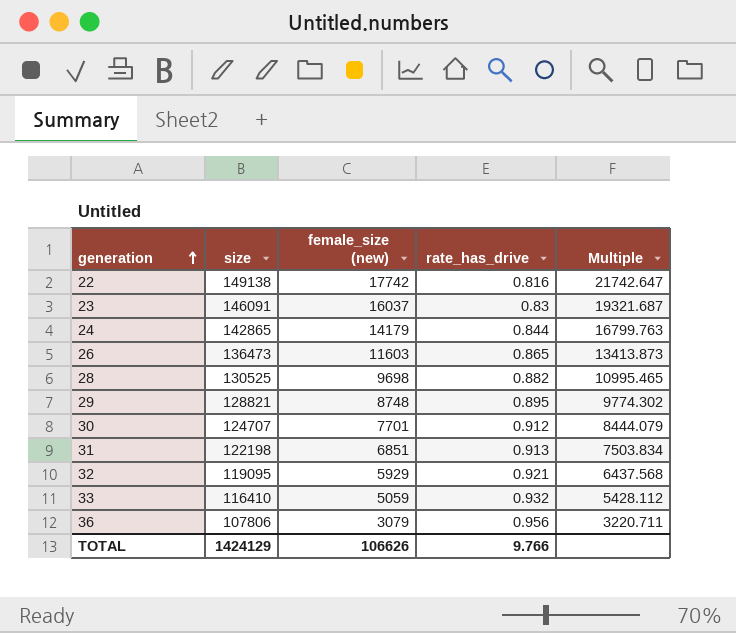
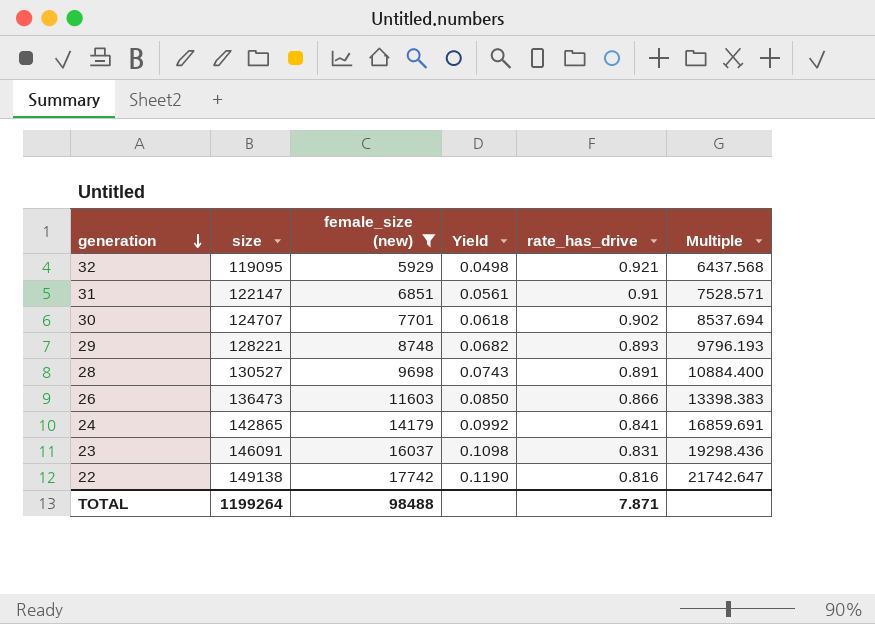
filter: none -> female_size (new) >= 5929
row order: generation ascending -> generation descending
column Yield | formula: none -> [female_size (new)] / [size]
31 | size: 122198 -> 122147
31 | rate_has_drive: 0.913 -> 0.91
31 | Multiple: 7503.834 -> 7528.571
30 | rate_has_drive: 0.912 -> 0.902
30 | Multiple: 8444.079 -> 8537.694
29 | size: 128821 -> 128221
29 | rate_has_drive: 0.895 -> 0.893
29 | Multiple: 9774.302 -> 9796.193
28 | size: 130525 -> 130527
28 | rate_has_drive: 0.882 -> 0.891
28 | Multiple: 10995.465 -> 10884.400
26 | rate_has_drive: 0.865 -> 0.866
26 | Multiple: 13413.873 -> 13398.383
24 | rate_has_drive: 0.844 -> 0.841
24 | Multiple: 16799.763 -> 16859.691
23 | rate_has_drive: 0.83 -> 0.831
23 | Multiple: 19321.687 -> 19298.436
TOTAL | size: 1424129 -> 1199264
TOTAL | female_size (new): 106626 -> 98488
TOTAL | rate_has_drive: 9.766 -> 7.871

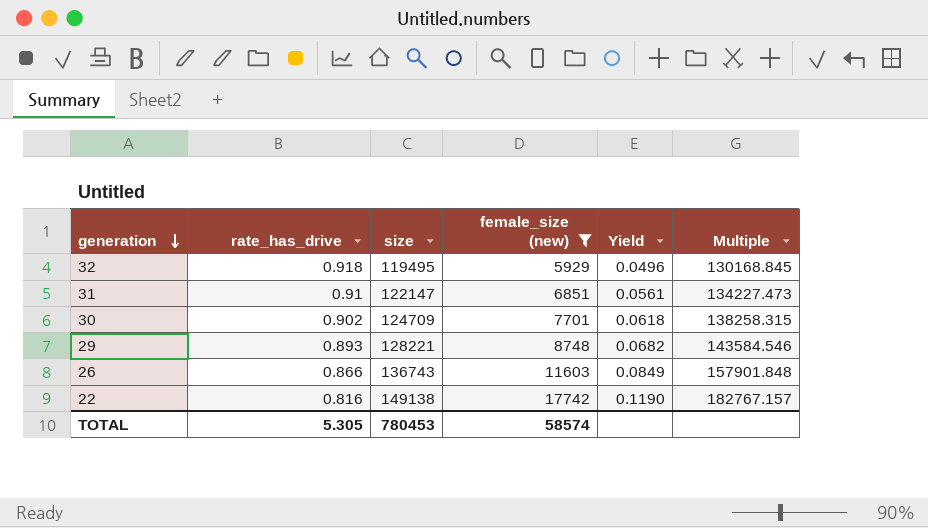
column rate_has_drive | position: 5 -> 2
column Multiple | formula: [female_size (new)] / [rate_has_drive] -> [size] / [rate_has_drive]
row 28: 130527 | 9698 | 0.0743 | 0.891 | 10884.400 -> none
row 24: 142865 | 14179 | 0.0992 | 0.841 | 16859.691 -> none
row 23: 146091 | 16037 | 0.1098 | 0.831 | 19298.436 -> none
32 | rate_has_drive: 0.921 -> 0.918
32 | size: 119095 -> 119495
32 | Yield: 0.0498 -> 0.0496
30 | size: 124707 -> 124709
26 | size: 136473 -> 136743
26 | Yield: 0.0850 -> 0.0849
TOTAL | rate_has_drive: 7.871 -> 5.305
TOTAL | size: 1199264 -> 780453
TOTAL | female_size (new): 98488 -> 58574

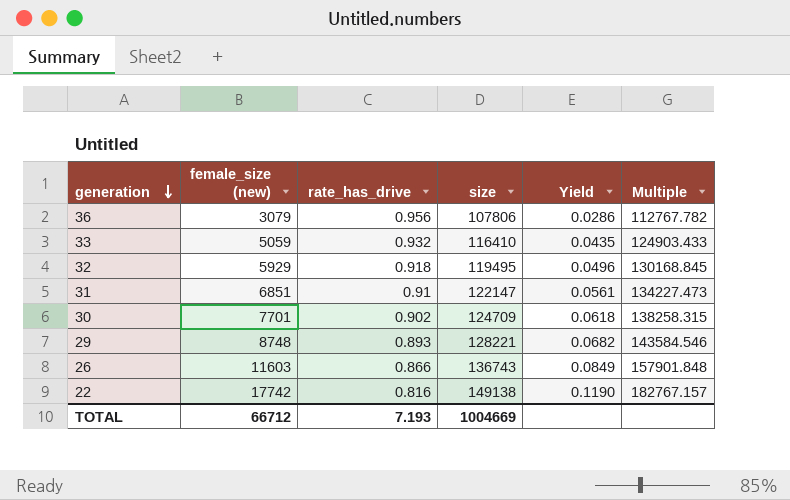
filter: female_size (new) >= 5929 -> none
column female_size (new) | position: 4 -> 2
TOTAL | female_size (new): 58574 -> 66712
TOTAL | rate_has_drive: 5.305 -> 7.193
TOTAL | size: 780453 -> 1004669

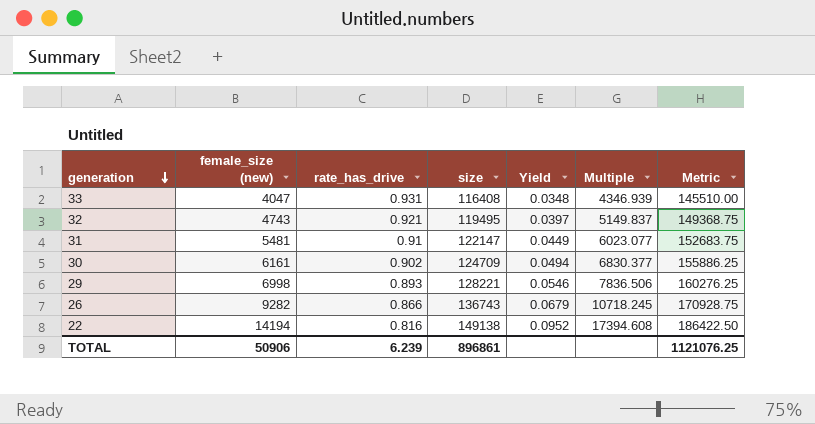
column Multiple | formula: [size] / [rate_has_drive] -> [female_size (new)] / [rate_has_drive]
column Metric | formula: none -> [size] * 1.25
row 36: 3079 | 0.956 | 107806 | 0.0286 | 112767.782 -> none
33 | female_size (new): 5059 -> 4047
33 | rate_has_drive: 0.932 -> 0.931
33 | size: 116410 -> 116408
33 | Yield: 0.0435 -> 0.0348
32 | female_size (new): 5929 -> 4743
32 | rate_has_drive: 0.918 -> 0.921
32 | Yield: 0.0496 -> 0.0397
31 | female_size (new): 6851 -> 5481
31 | Yield: 0.0561 -> 0.0449
30 | female_size (new): 7701 -> 6161
30 | Yield: 0.0618 -> 0.0494
29 | female_size (new): 8748 -> 6998
29 | Yield: 0.0682 -> 0.0546
26 | female_size (new): 11603 -> 9282
26 | Yield: 0.0849 -> 0.0679
22 | female_size (new): 17742 -> 14194
22 | Yield: 0.1190 -> 0.0952
TOTAL | female_size (new): 66712 -> 50906
TOTAL | rate_has_drive: 7.193 -> 6.239
TOTAL | size: 1004669 -> 896861

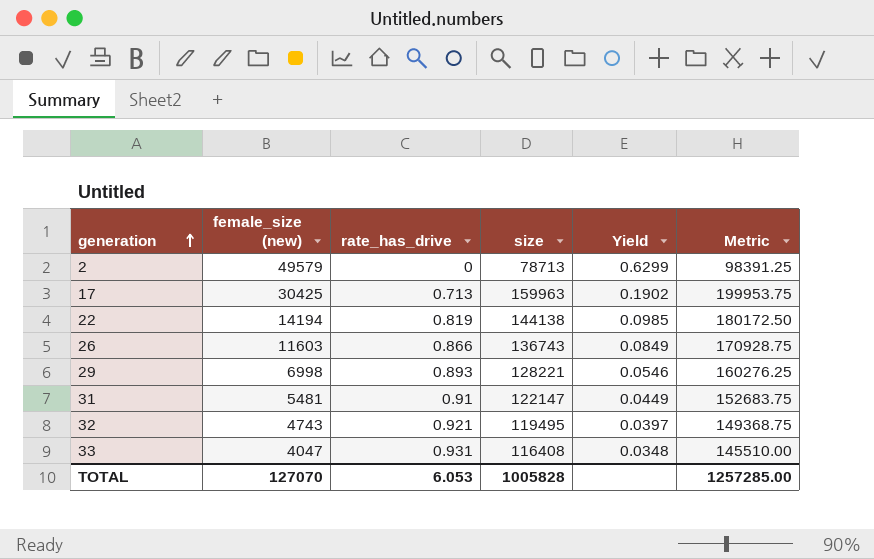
row order: generation descending -> generation ascending
column Multiple | formula: [female_size (new)] / [rate_has_drive] -> none
row 30: 6161 | 0.902 | 124709 | 0.0494 | 6830.377 | 155886.25 -> none
row 2: none -> 49579 | 0 | 78713 | 0.6299 | 98391.25
row 17: none -> 30425 | 0.713 | 159963 | 0.1902 | 199953.75
22 | rate_has_drive: 0.816 -> 0.819
22 | size: 149138 -> 144138
22 | Yield: 0.0952 -> 0.0985
22 | Metric: 186422.50 -> 180172.50
26 | female_size (new): 9282 -> 11603
26 | Yield: 0.0679 -> 0.0849
TOTAL | female_size (new): 50906 -> 127070
TOTAL | rate_has_drive: 6.239 -> 6.053
TOTAL | size: 896861 -> 1005828
TOTAL | Metric: 1121076.25 -> 1257285.00

